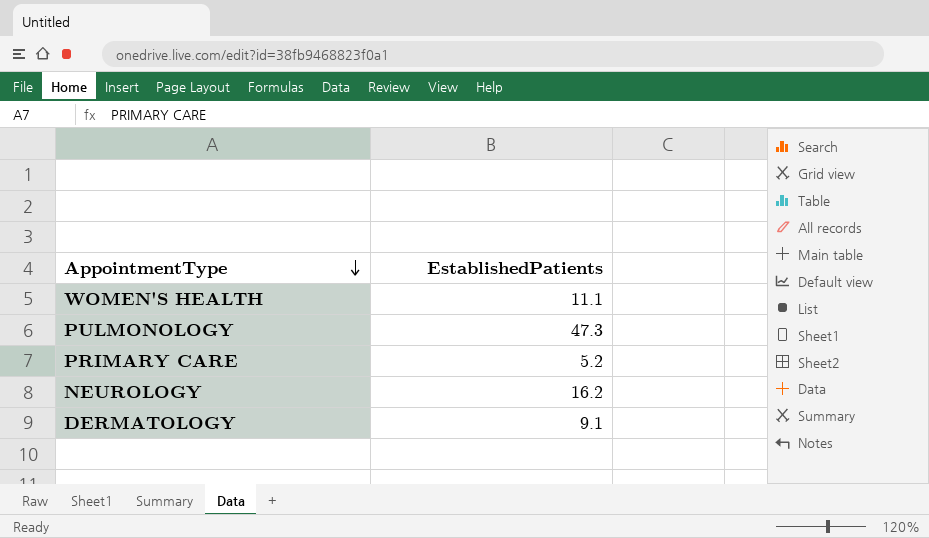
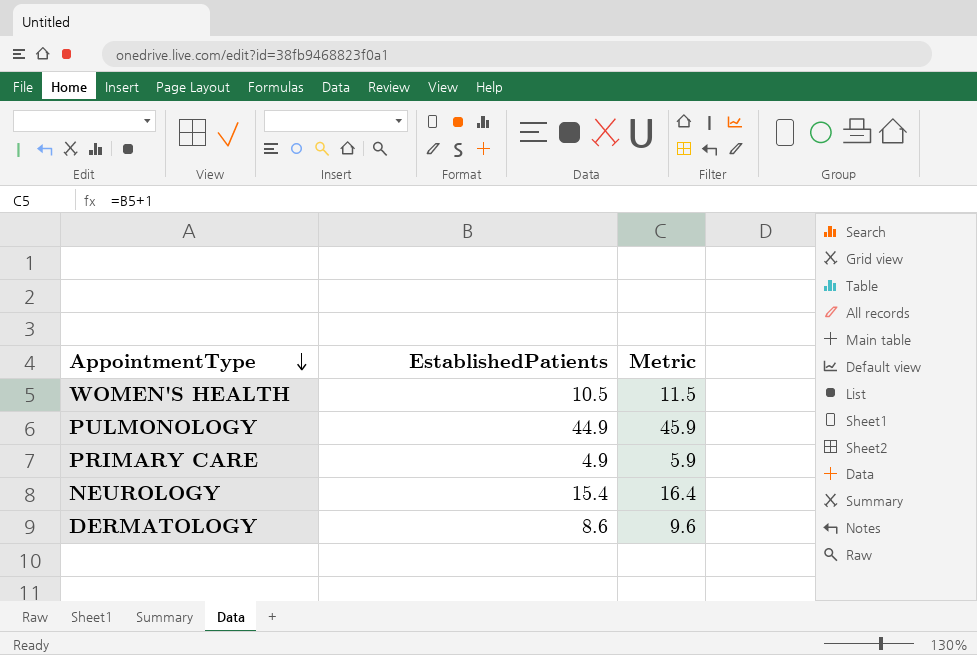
column Metric | formula: none -> [EstablishedPatients] + 1
WOMEN'S HEALTH | EstablishedPatients: 11.1 -> 10.5
PULMONOLOGY | EstablishedPatients: 47.3 -> 44.9
PRIMARY CARE | EstablishedPatients: 5.2 -> 4.9
NEUROLOGY | EstablishedPatients: 16.2 -> 15.4
DERMATOLOGY | EstablishedPatients: 9.1 -> 8.6

